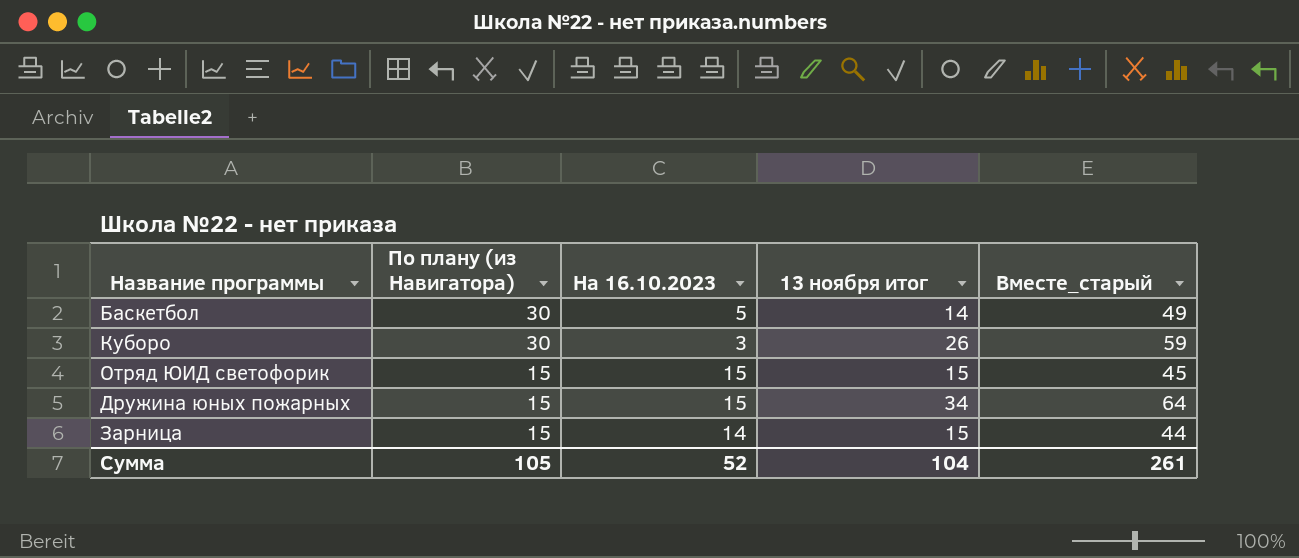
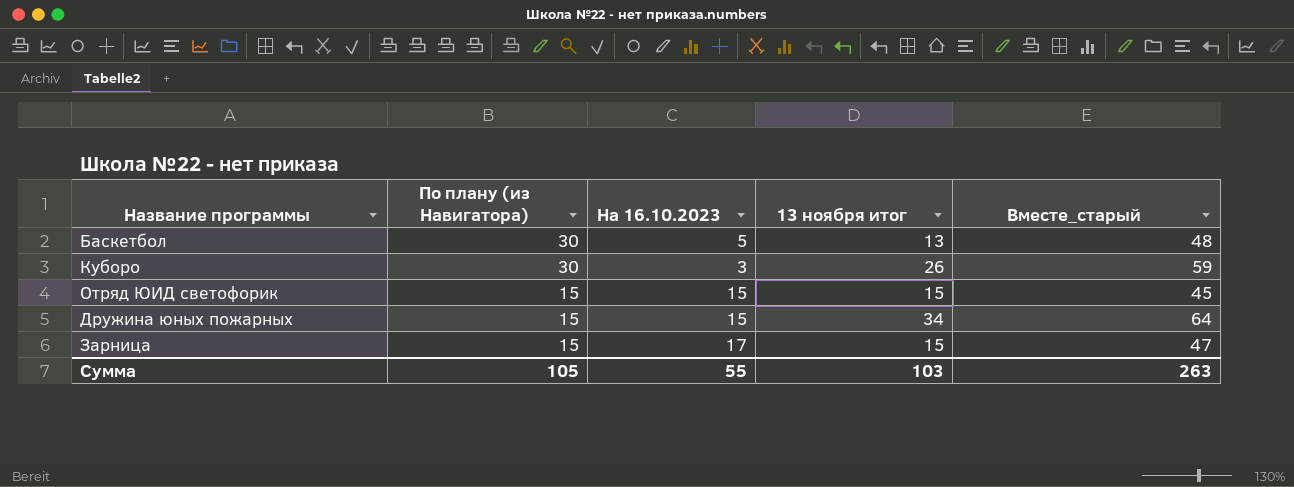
Баскетбол | 13 ноября итог: 14 -> 13
Баскетбол | Вместе_старый: 49 -> 48
Зарница | На 16.10.2023: 14 -> 17
Зарница | Вместе_старый: 44 -> 47
Сумма | На 16.10.2023: 52 -> 55
Сумма | 13 ноября итог: 104 -> 103
Сумма | Вместе_старый: 261 -> 263

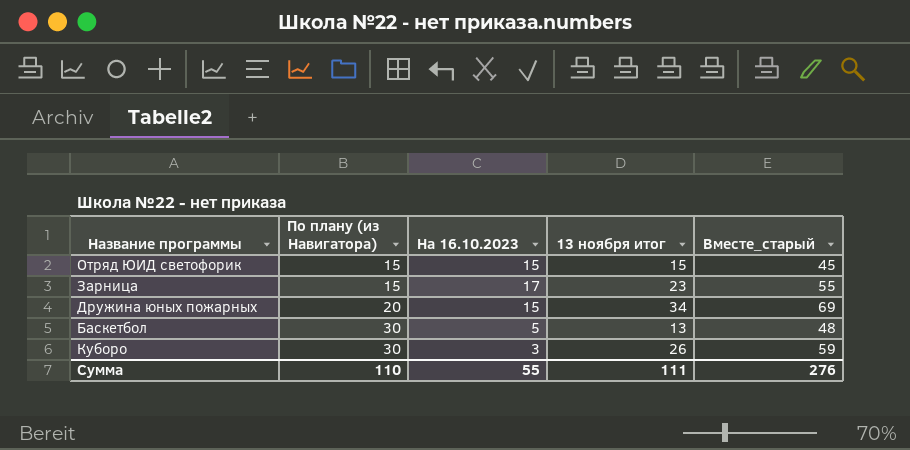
row order: По плану (из Навигатора) descending -> По плану (из Навигатора) ascending
Зарница | 13 ноября итог: 15 -> 23
Зарница | Вместе_старый: 47 -> 55
Дружина юных пожарных | По плану (из Навигатора): 15 -> 20
Дружина юных пожарных | Вместе_старый: 64 -> 69
Сумма | По плану (из Навигатора): 105 -> 110
Сумма | 13 ноября итог: 103 -> 111
Сумма | Вместе_старый: 263 -> 276

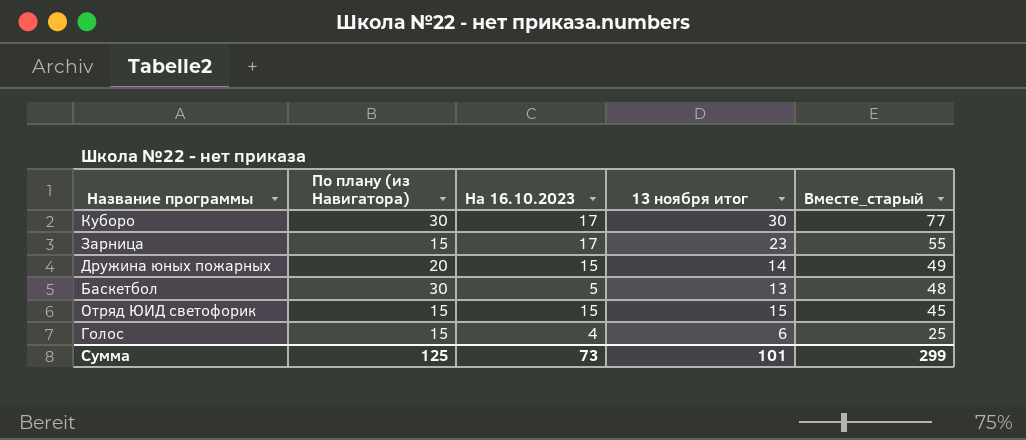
row order: По плану (из Навигатора) ascending -> Вместе_старый descending
Куборо | На 16.10.2023: 3 -> 17
Куборо | 13 ноября итог: 26 -> 30
Куборо | Вместе_старый: 59 -> 77
Дружина юных пожарных | 13 ноября итог: 34 -> 14
Дружина юных пожарных | Вместе_старый: 69 -> 49
row Голос: none -> 15 | 4 | 6 | 25
Сумма | По плану (из Навигатора): 110 -> 125
Сумма | На 16.10.2023: 55 -> 73
Сумма | 13 ноября итог: 111 -> 101
Сумма | Вместе_старый: 276 -> 299

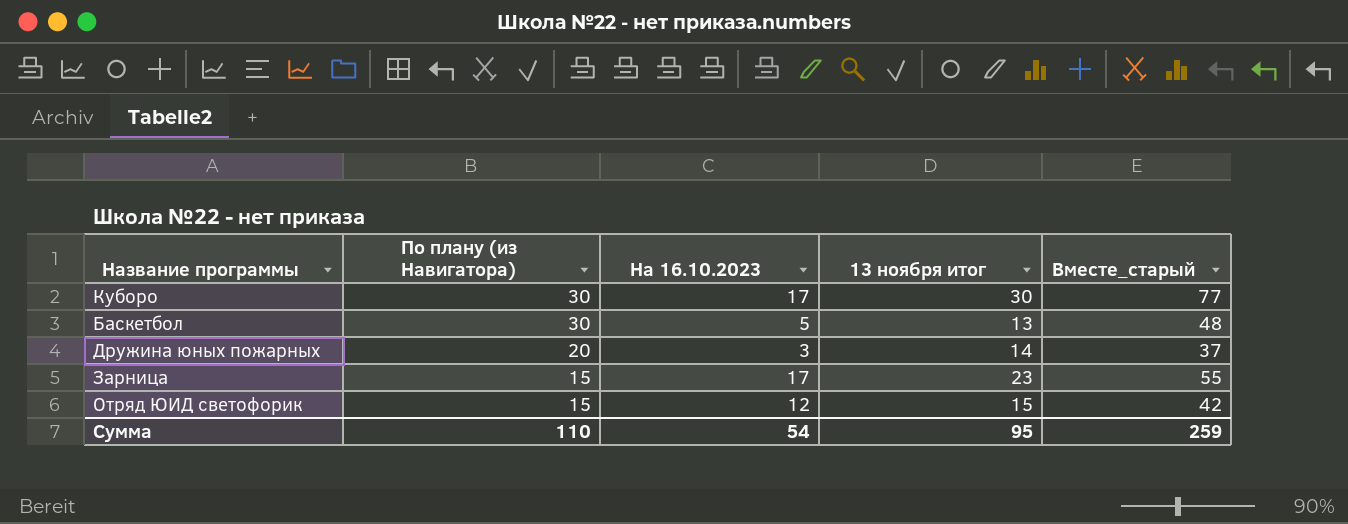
row order: Вместе_старый descending -> По плану (из Навигатора) descending
row Голос: 15 | 4 | 6 | 25 -> none
Дружина юных пожарных | На 16.10.2023: 15 -> 3
Дружина юных пожарных | Вместе_старый: 49 -> 37
Отряд ЮИД светофорик | На 16.10.2023: 15 -> 12
Отряд ЮИД светофорик | Вместе_старый: 45 -> 42
Сумма | По плану (из Навигатора): 125 -> 110
Сумма | На 16.10.2023: 73 -> 54
Сумма | 13 ноября итог: 101 -> 95
Сумма | Вместе_старый: 299 -> 259

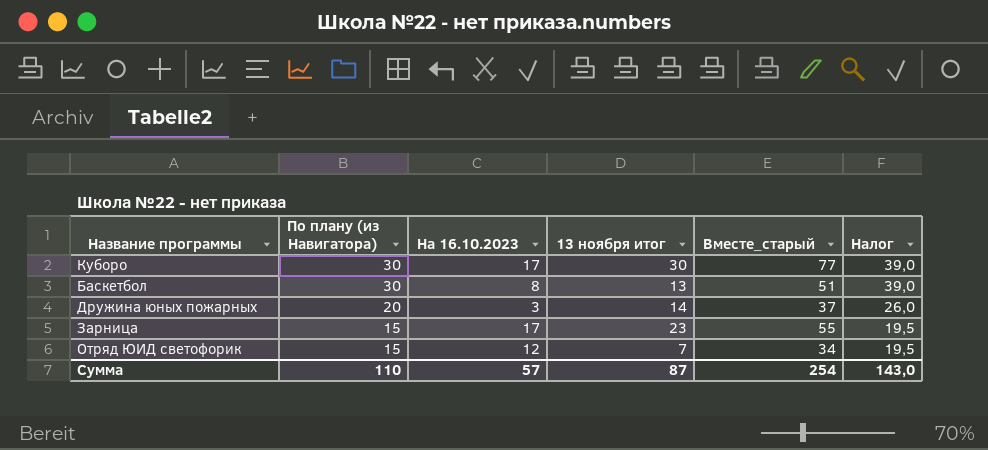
column Налог | formula: none -> [По плану (из Навигатора)] * 1,3
Баскетбол | На 16.10.2023: 5 -> 8
Баскетбол | Вместе_старый: 48 -> 51
Отряд ЮИД светофорик | 13 ноября итог: 15 -> 7
Отряд ЮИД светофорик | Вместе_старый: 42 -> 34
Сумма | На 16.10.2023: 54 -> 57
Сумма | 13 ноября итог: 95 -> 87
Сумма | Вместе_старый: 259 -> 254

